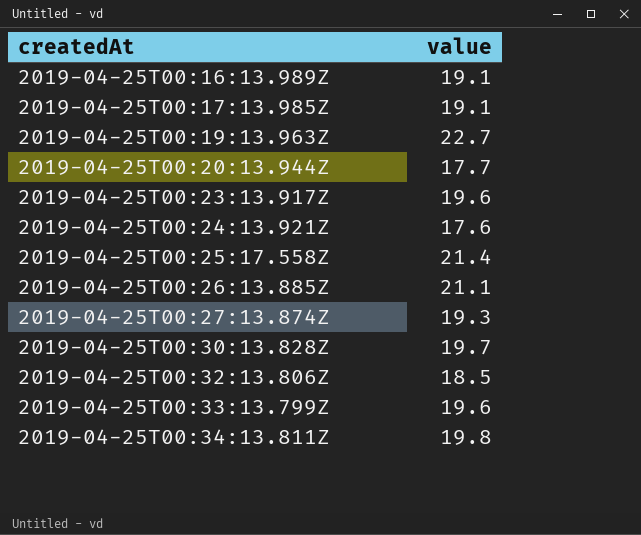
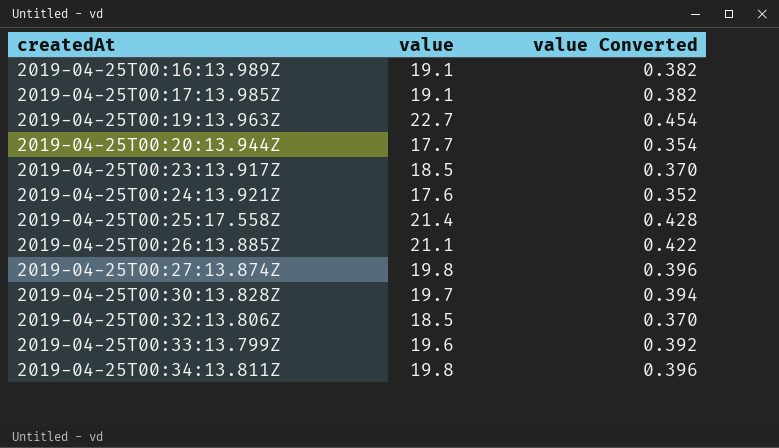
column value Converted | formula: none -> [value] * 0.02
2019-04-25T00:23:13.917Z | value: 19.6 -> 18.5
2019-04-25T00:27:13.874Z | value: 19.3 -> 19.8

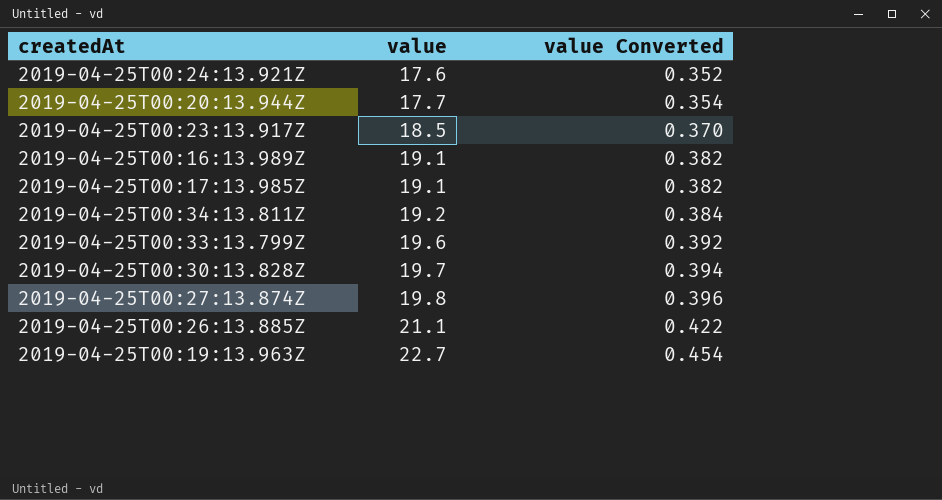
row order: createdAt ascending -> value ascending
row 2019-04-25T00:25:17.558Z: 21.4 | 0.428 -> none
row 2019-04-25T00:32:13.806Z: 18.5 | 0.370 -> none
2019-04-25T00:34:13.811Z | value: 19.8 -> 19.2
2019-04-25T00:34:13.811Z | value Converted: 0.396 -> 0.384

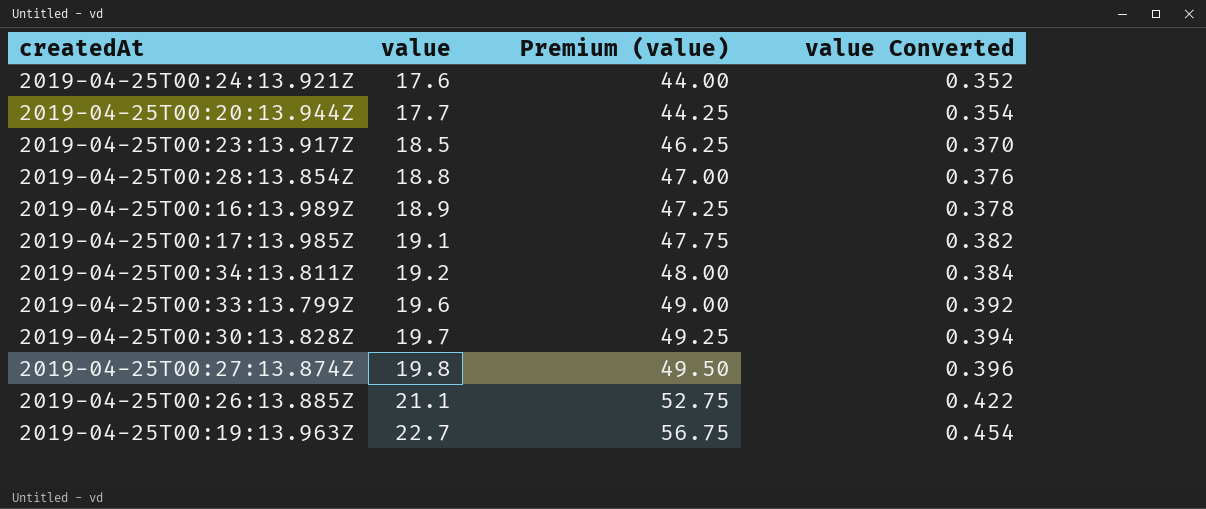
column Premium (value) | formula: none -> [value] * 2.5
row 2019-04-25T00:28:13.854Z: none -> 18.8 | 47.00 | 0.376
2019-04-25T00:16:13.989Z | value: 19.1 -> 18.9
2019-04-25T00:16:13.989Z | value Converted: 0.382 -> 0.378

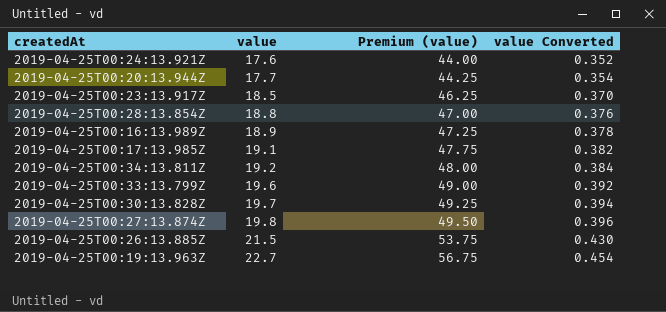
2019-04-25T00:26:13.885Z | value: 21.1 -> 21.5
2019-04-25T00:26:13.885Z | Premium (value): 52.75 -> 53.75
2019-04-25T00:26:13.885Z | value Converted: 0.422 -> 0.430

